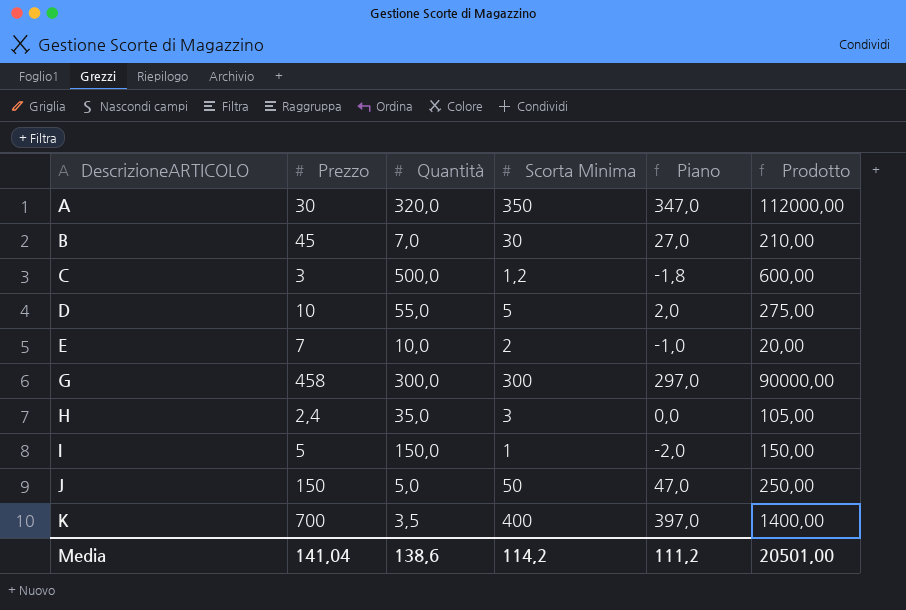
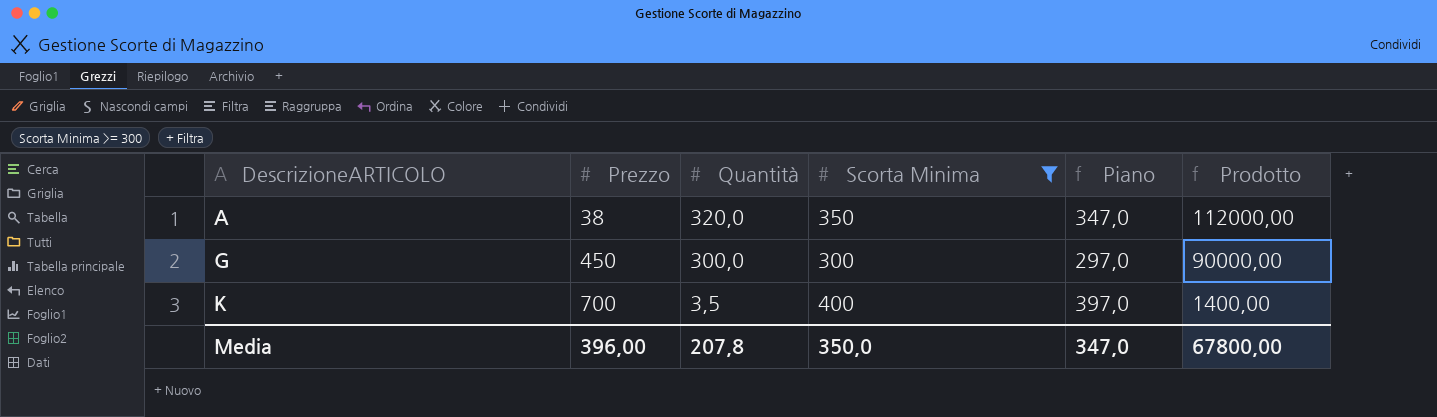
filter: none -> Scorta Minima >= 300
A | Prezzo: 30 -> 38
G | Prezzo: 458 -> 450
Media | Prezzo: 141,04 -> 396,00
Media | Quantità: 138,6 -> 207,8
Media | Scorta Minima: 114,2 -> 350,0
Media | Piano: 111,2 -> 347,0
Media | Prodotto: 20501,00 -> 67800,00

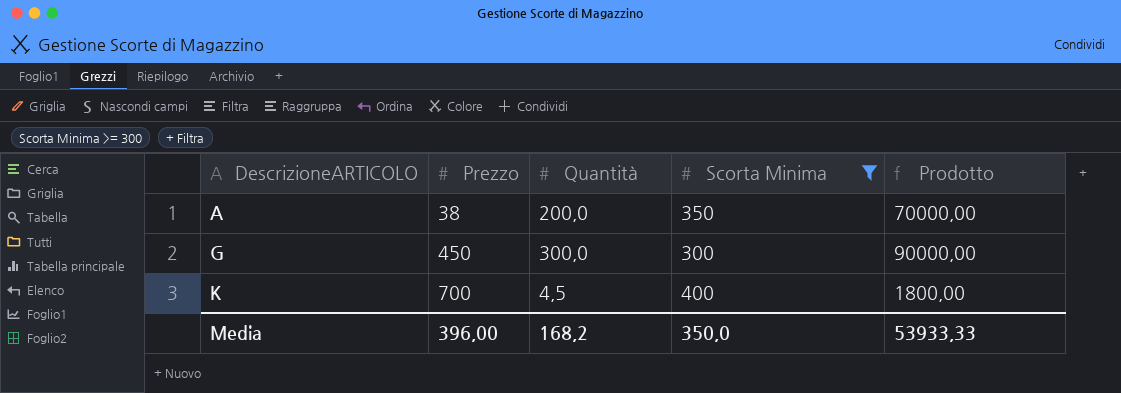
column Piano | formula: [Scorta Minima] - 3 -> none
A | Quantità: 320,0 -> 200,0
A | Prodotto: 112000,00 -> 70000,00
K | Quantità: 3,5 -> 4,5
K | Prodotto: 1400,00 -> 1800,00
Media | Quantità: 207,8 -> 168,2
Media | Prodotto: 67800,00 -> 53933,33

